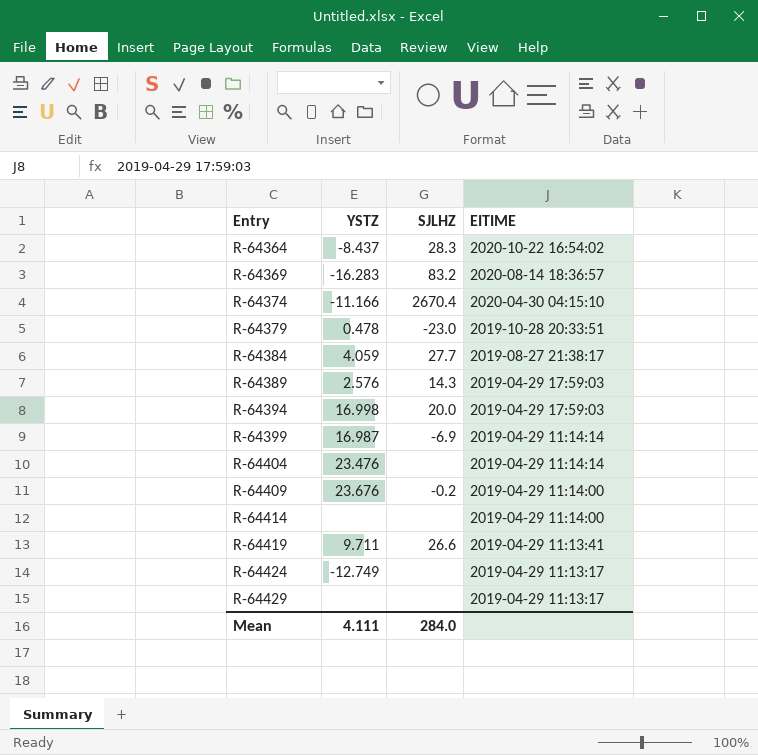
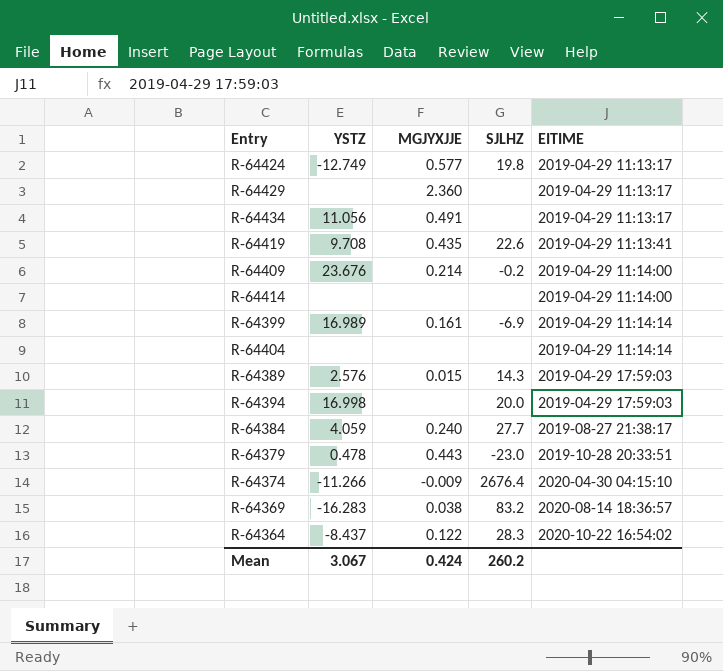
row order: Entry ascending -> EITIME ascending
column MGJYXJJE | position: none -> 3
R-64424 | SJLHZ: none -> 19.8
row R-64434: none -> 11.056 | 0.491 | none | 2019-04-29 11:13:17
R-64419 | YSTZ: 9.711 -> 9.708
R-64419 | SJLHZ: 26.6 -> 22.6
R-64399 | YSTZ: 16.987 -> 16.989
R-64404 | YSTZ: 23.476 -> none
R-64374 | YSTZ: -11.166 -> -11.266
R-64374 | SJLHZ: 2670.4 -> 2676.4
Mean | YSTZ: 4.111 -> 3.067
Mean | SJLHZ: 284.0 -> 260.2

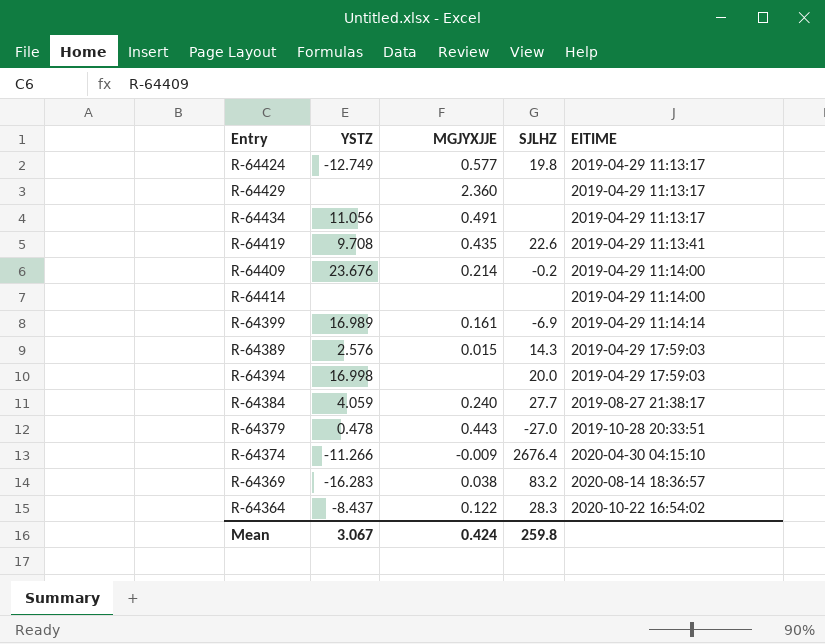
row R-64404: none | none | none | 2019-04-29 11:14:14 -> none
R-64379 | SJLHZ: -23.0 -> -27.0
Mean | SJLHZ: 260.2 -> 259.8

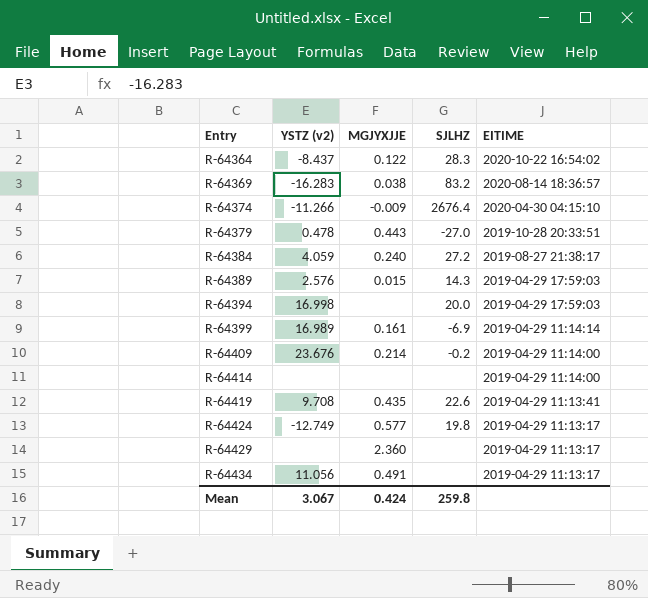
row order: EITIME ascending -> Entry ascending
column name: YSTZ -> YSTZ (v2)
R-64384 | SJLHZ: 27.7 -> 27.2

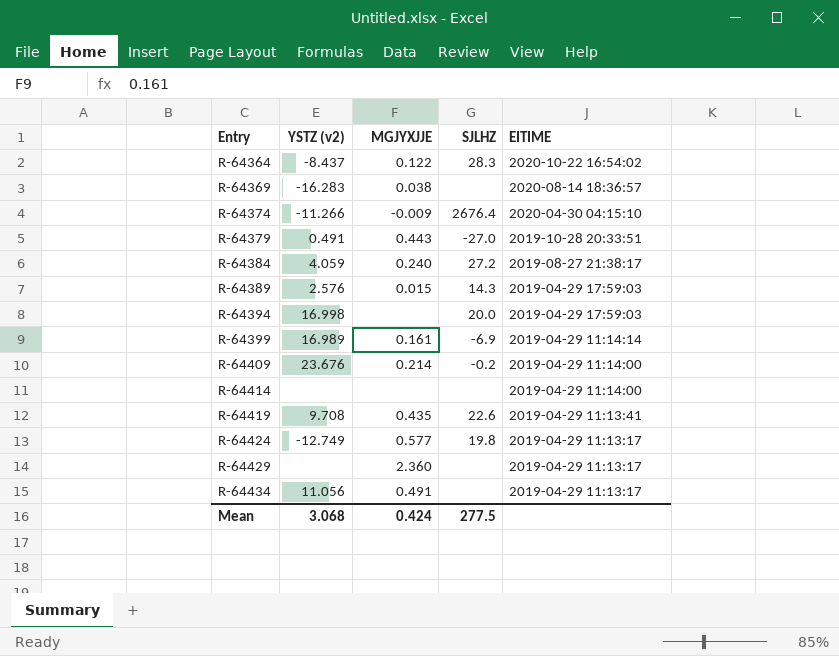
R-64369 | SJLHZ: 83.2 -> none
R-64379 | YSTZ (v2): 0.478 -> 0.491
Mean | YSTZ (v2): 3.067 -> 3.068
Mean | SJLHZ: 259.8 -> 277.5

